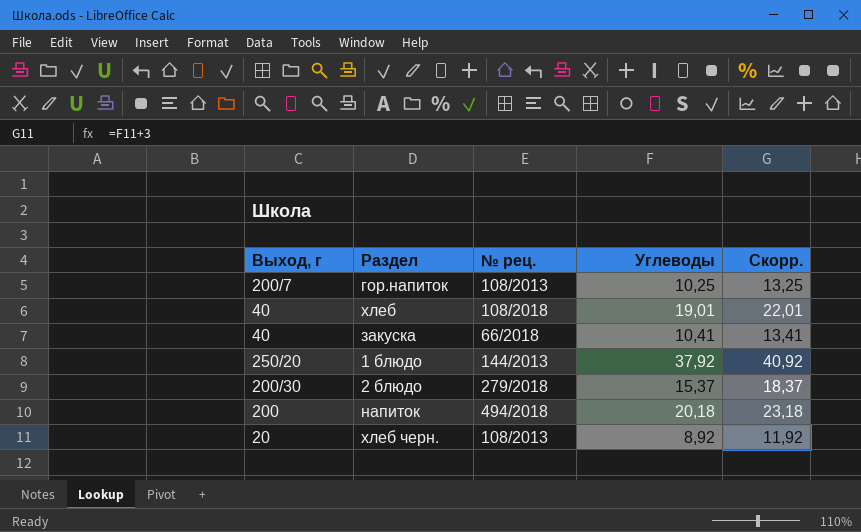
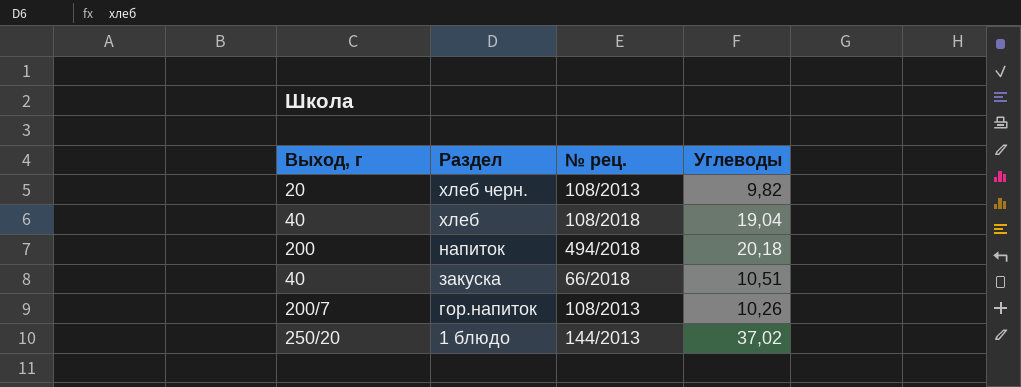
row order: none -> Раздел descending
column Скорр. | formula: [Углеводы] + 3 -> none
row 2 блюдо: 200/30 | 279/2018 | 15,37 | 18,37 -> none
хлеб черн. | Углеводы: 8,92 -> 9,82
хлеб | Углеводы: 19,01 -> 19,04
закуска | Углеводы: 10,41 -> 10,51
гор.напиток | Углеводы: 10,25 -> 10,26
1 блюдо | Углеводы: 37,92 -> 37,02

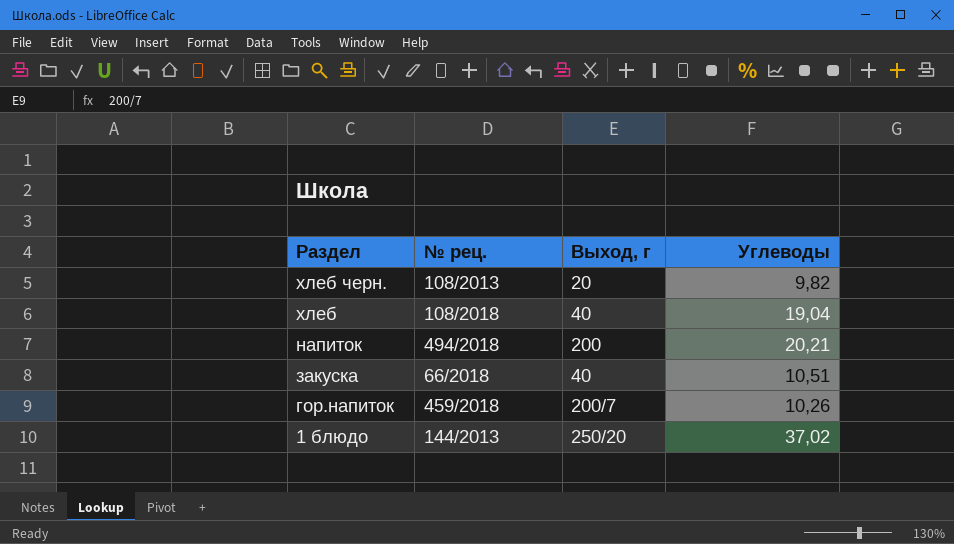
column Выход, г | position: 1 -> 3
напиток | Углеводы: 20,18 -> 20,21
гор.напиток | № рец.: 108/2013 -> 459/2018

